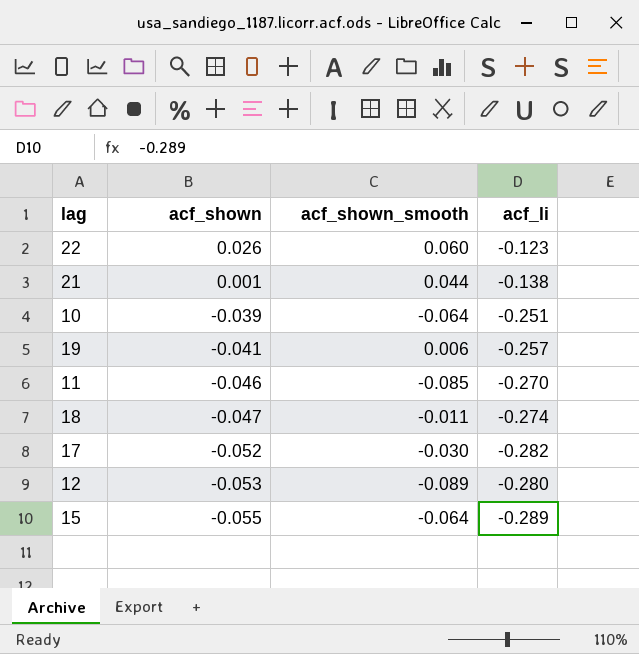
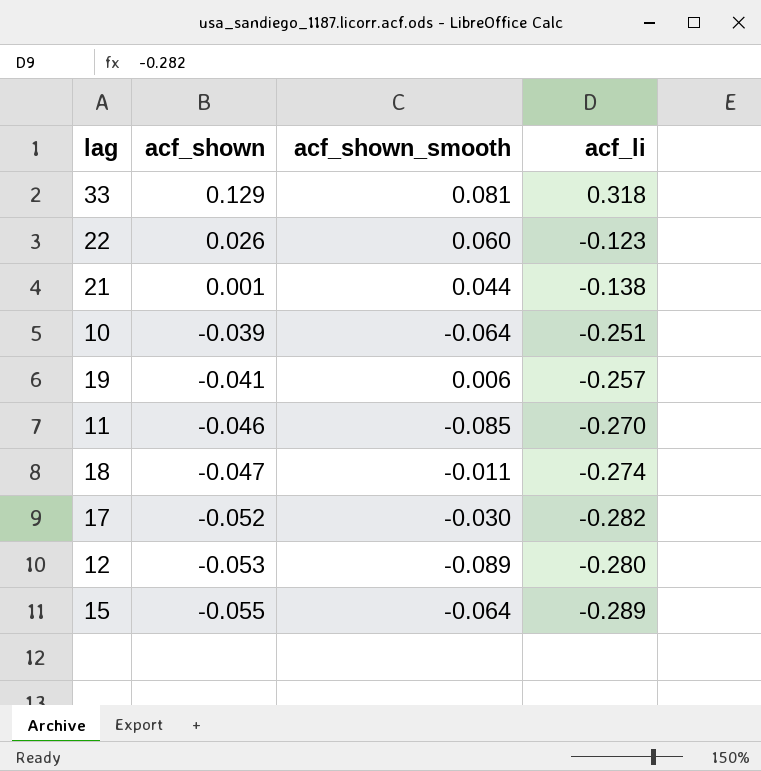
row 33: none -> 0.129 | 0.081 | 0.318

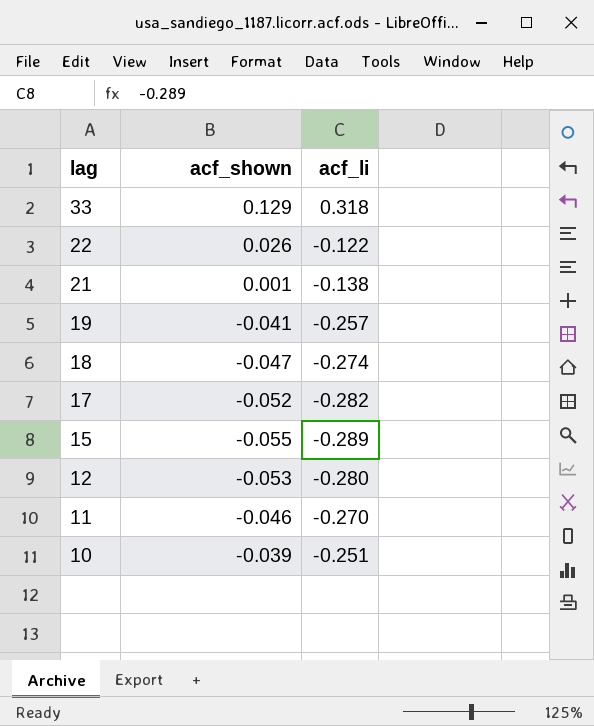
row order: acf_shown descending -> lag descending
column acf_shown_smooth | position: 3 -> none
22 | acf_li: -0.123 -> -0.122

